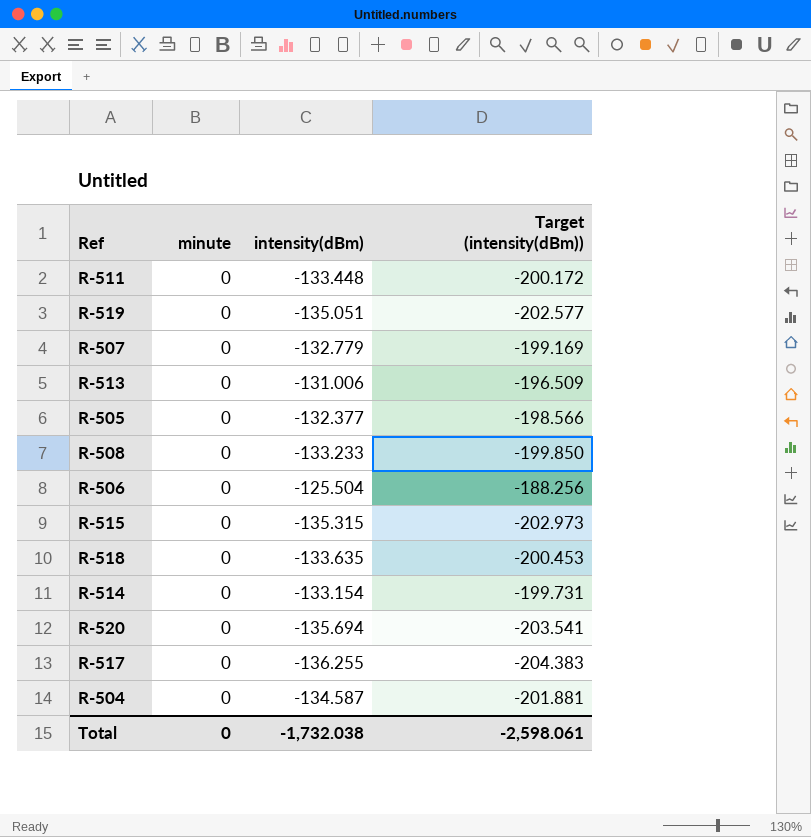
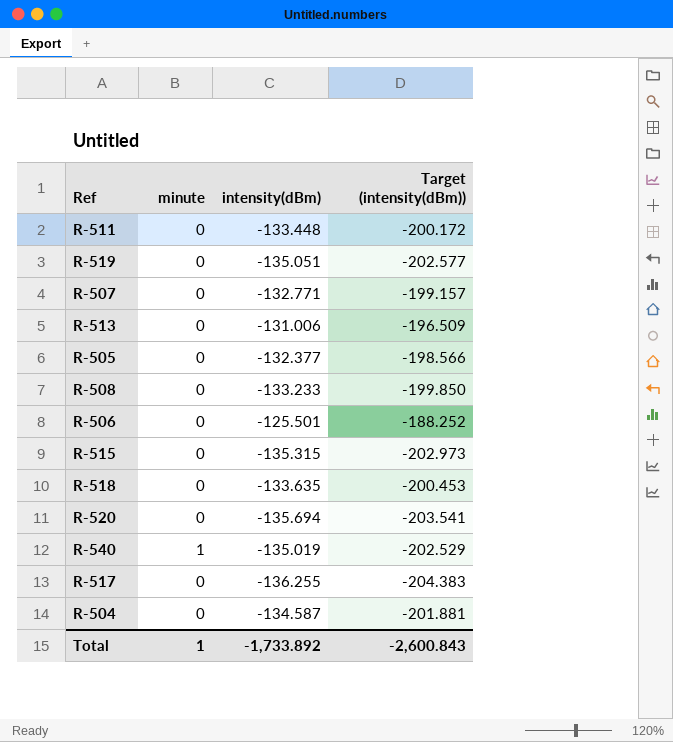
row R-514: 0 | -133.154 | -199.731 -> none
R-507 | intensity(dBm): -132.779 -> -132.771
R-507 | Target (intensity(dBm)): -199.169 -> -199.157
R-506 | intensity(dBm): -125.504 -> -125.501
R-506 | Target (intensity(dBm)): -188.256 -> -188.252
row R-540: none -> 1 | -135.019 | -202.529
Total | minute: 0 -> 1
Total | intensity(dBm): -1,732.038 -> -1,733.892
Total | Target (intensity(dBm)): -2,598.061 -> -2,600.843

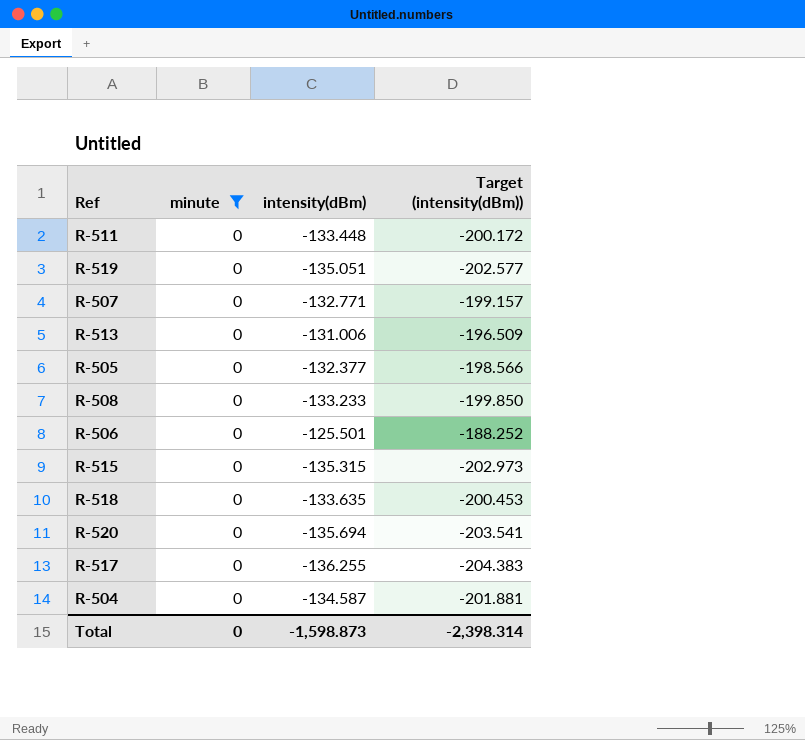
filter: none -> minute = 0
Total | minute: 1 -> 0
Total | intensity(dBm): -1,733.892 -> -1,598.873
Total | Target (intensity(dBm)): -2,600.843 -> -2,398.314

